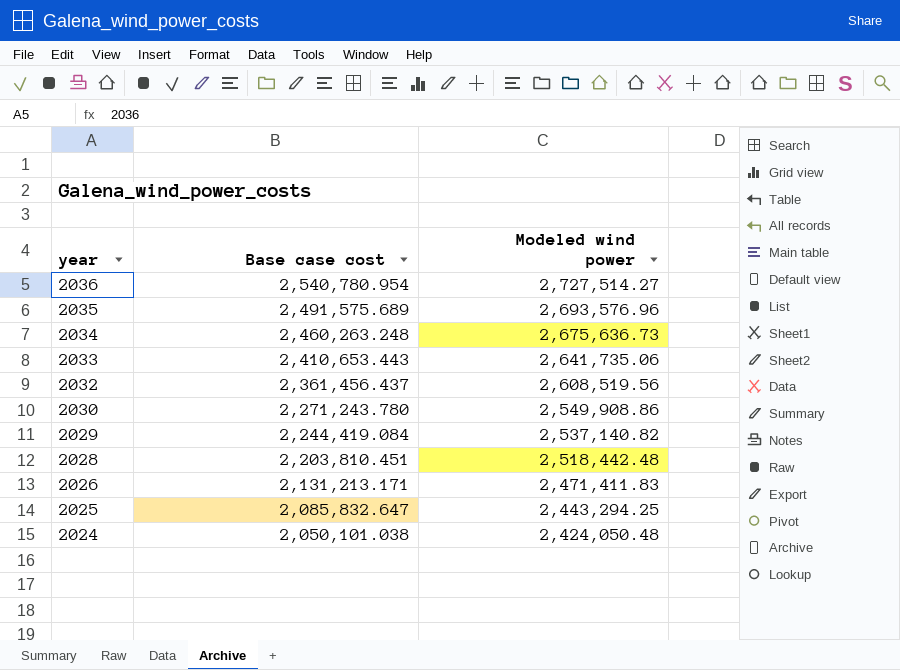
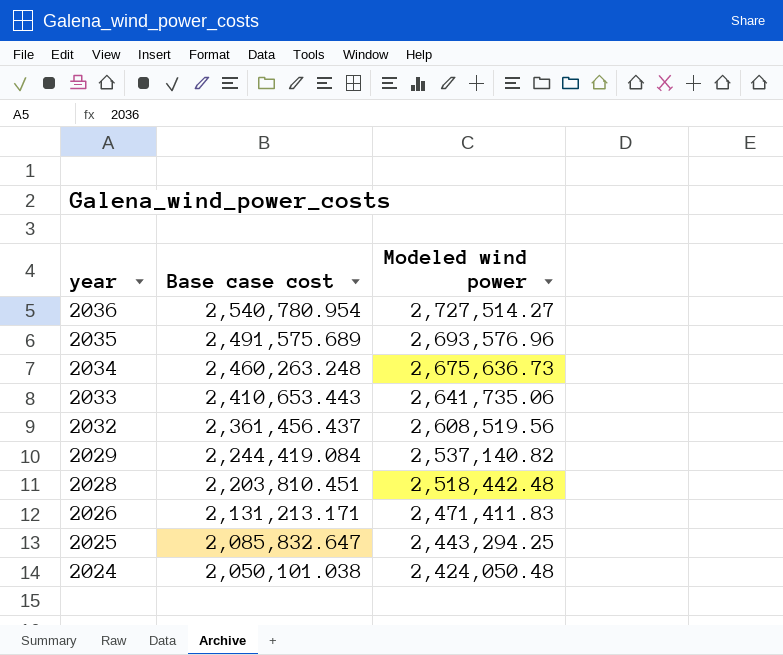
row 2030: 2,271,243.780 | 2,549,908.86 -> none

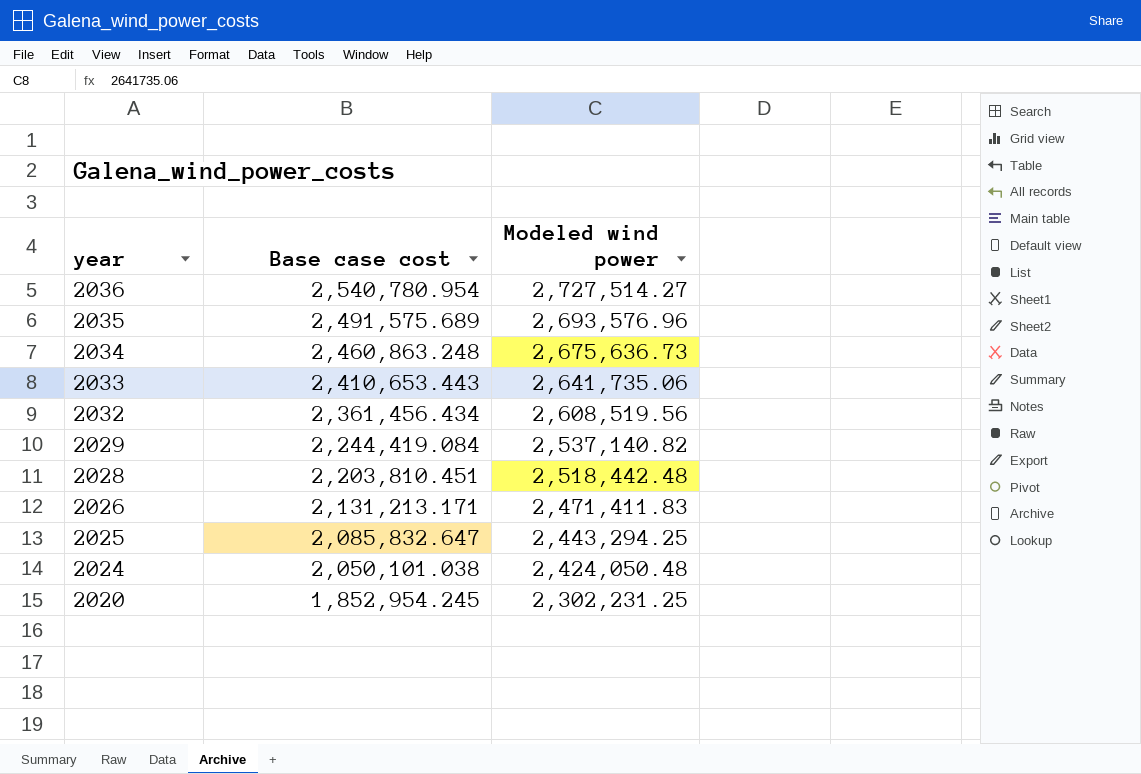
2034 | Base case cost: 2,460,263.248 -> 2,460,863.248
2032 | Base case cost: 2,361,456.437 -> 2,361,456.434
row 2020: none -> 1,852,954.245 | 2,302,231.25

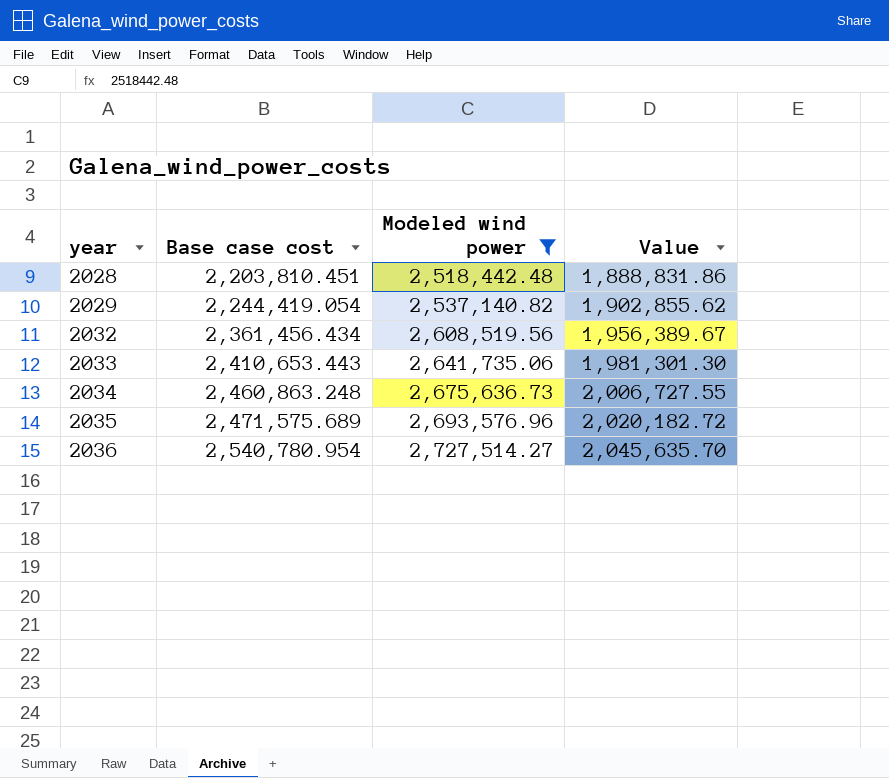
filter: none -> Modeled wind power >= 2,518,442.48
row order: year descending -> year ascending
column Value | formula: none -> [Modeled wind power] * 0.75
2029 | Base case cost: 2,244,419.084 -> 2,244,419.054
2035 | Base case cost: 2,491,575.689 -> 2,471,575.689

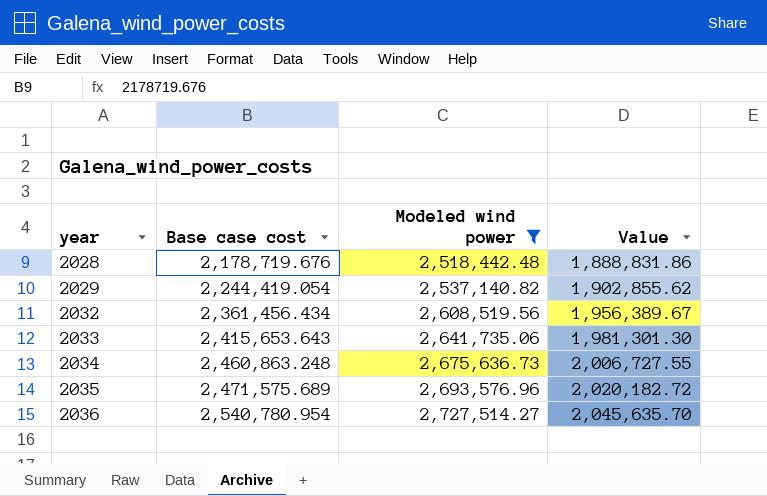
2028 | Base case cost: 2,203,810.451 -> 2,178,719.676
2033 | Base case cost: 2,410,653.443 -> 2,415,653.643

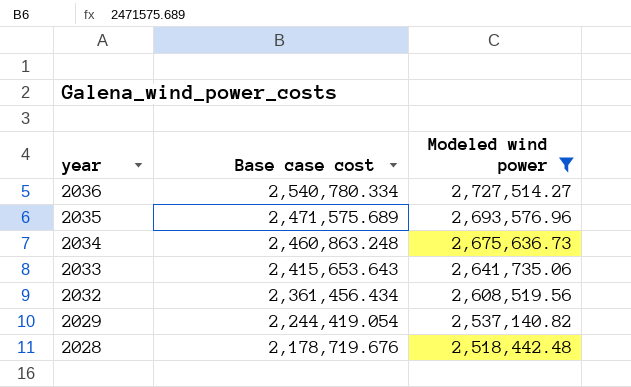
row order: year ascending -> year descending
column Value | formula: [Modeled wind power] * 0.75 -> none
2036 | Base case cost: 2,540,780.954 -> 2,540,780.334

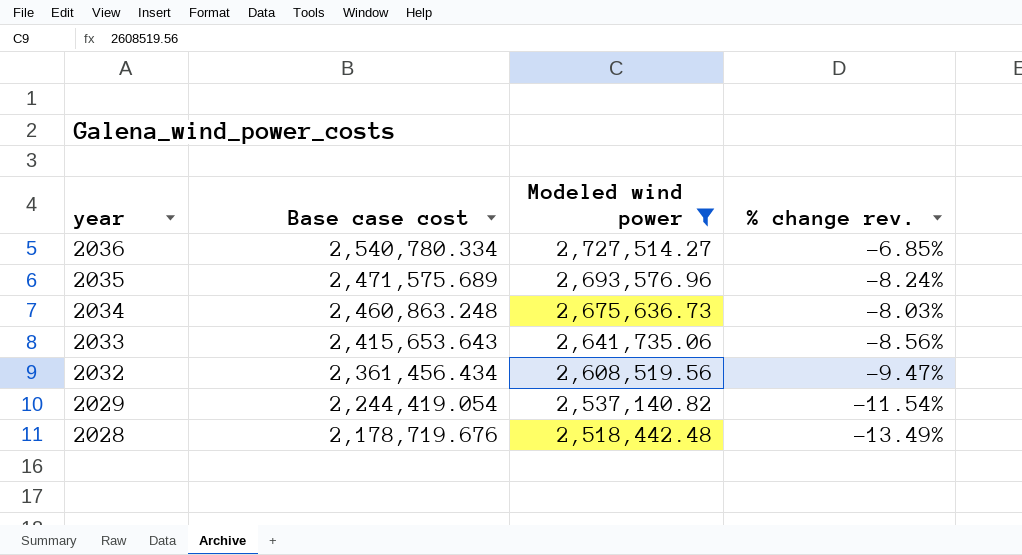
column % change rev. | formula: none -> ([Base case cost] - [Modeled wind power]) / [Modeled wind power]

